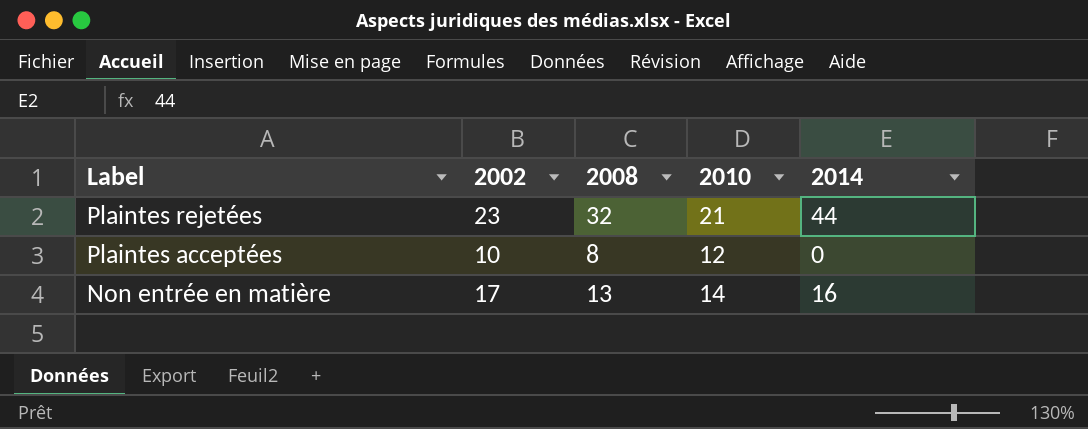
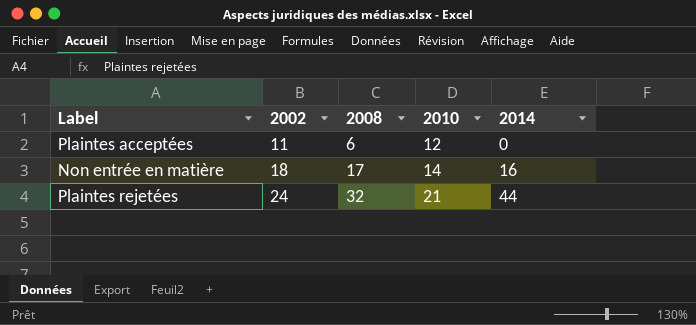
row order: Label descending -> 2002 ascending
Plaintes acceptées | 2002: 10 -> 11
Plaintes acceptées | 2008: 8 -> 6
Non entrée en matière | 2002: 17 -> 18
Non entrée en matière | 2008: 13 -> 17
Plaintes rejetées | 2002: 23 -> 24

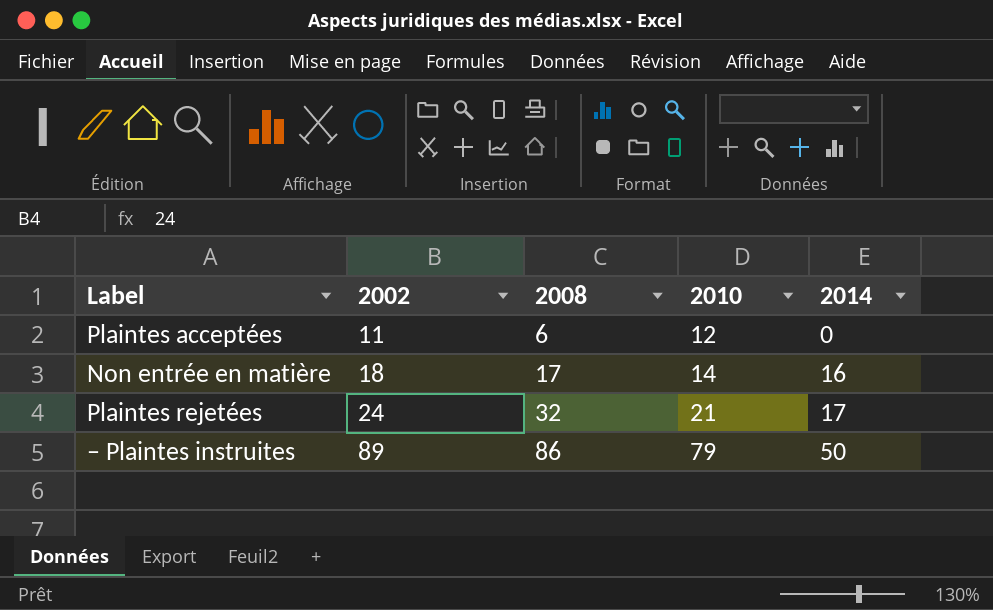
Plaintes rejetées | 2014: 44 -> 17
row – Plaintes instruites: none -> 89 | 86 | 79 | 50

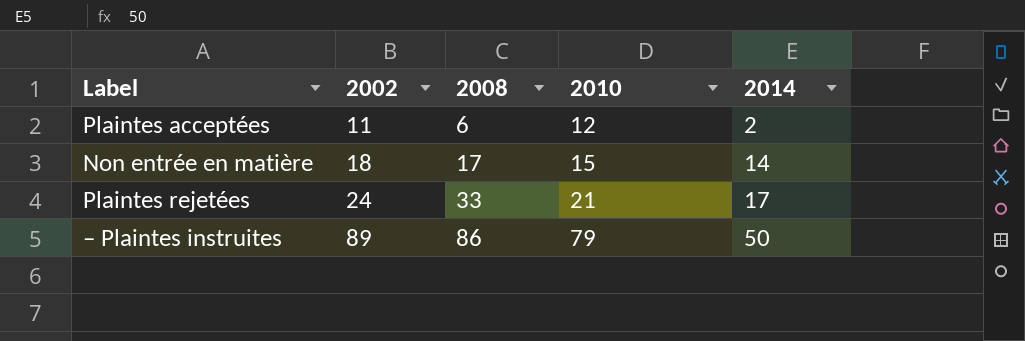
Plaintes acceptées | 2014: 0 -> 2
Non entrée en matière | 2010: 14 -> 15
Non entrée en matière | 2014: 16 -> 14
Plaintes rejetées | 2008: 32 -> 33

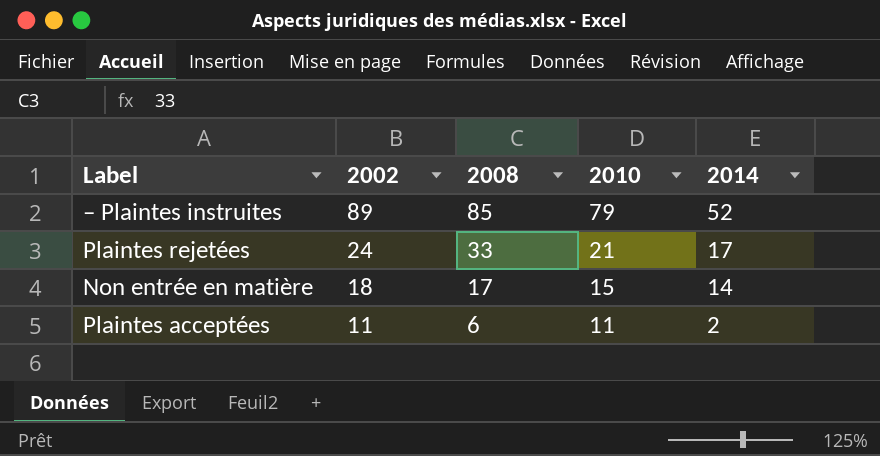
row order: 2002 ascending -> 2002 descending
– Plaintes instruites | 2008: 86 -> 85
– Plaintes instruites | 2014: 50 -> 52
Plaintes acceptées | 2010: 12 -> 11

